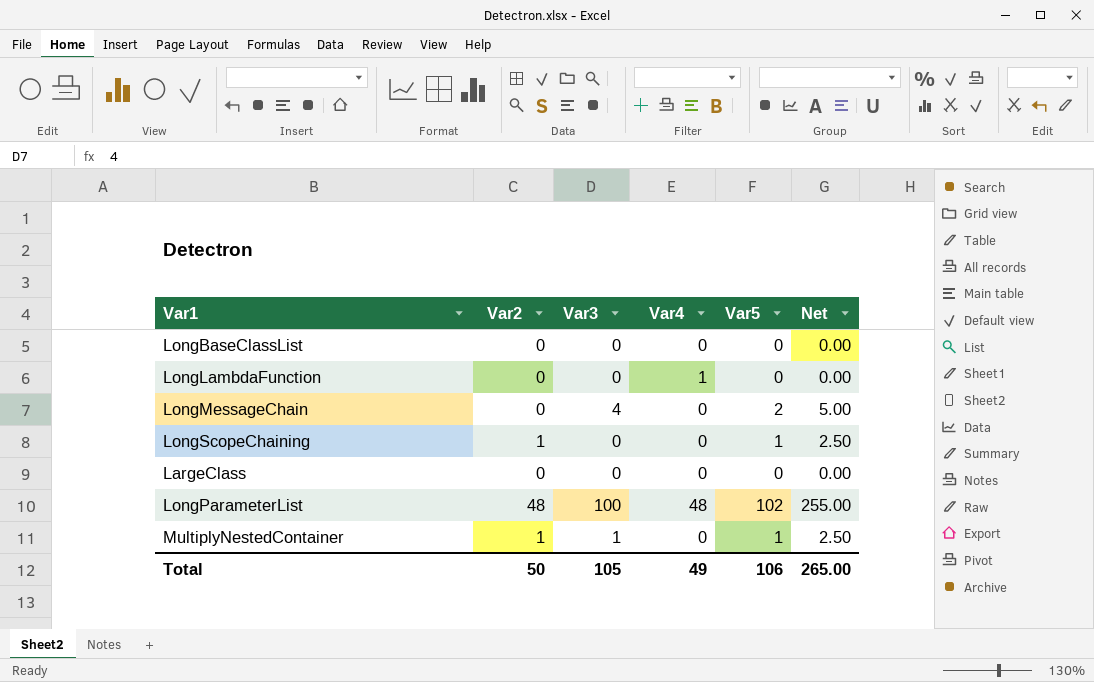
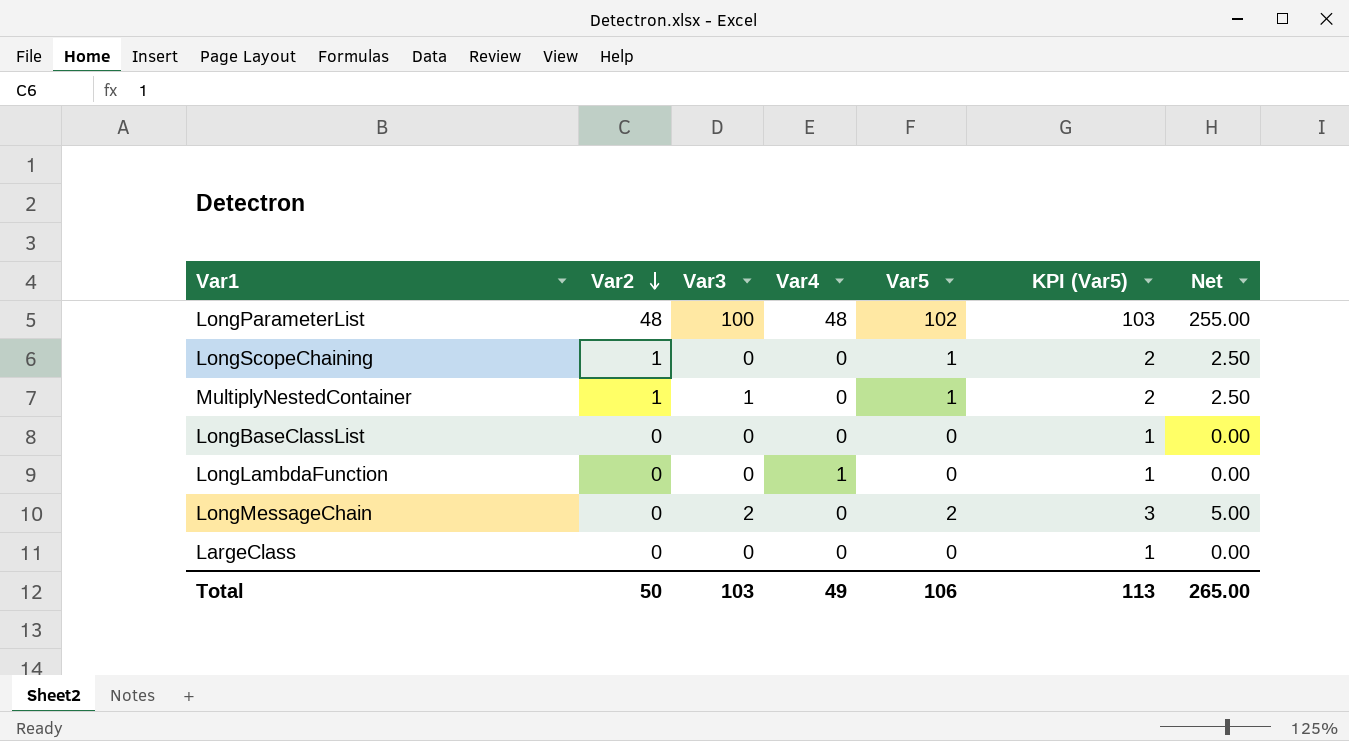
row order: none -> Var2 descending
column KPI (Var5) | formula: none -> [Var5] + 1
LongMessageChain | Var3: 4 -> 2
Total | Var3: 105 -> 103

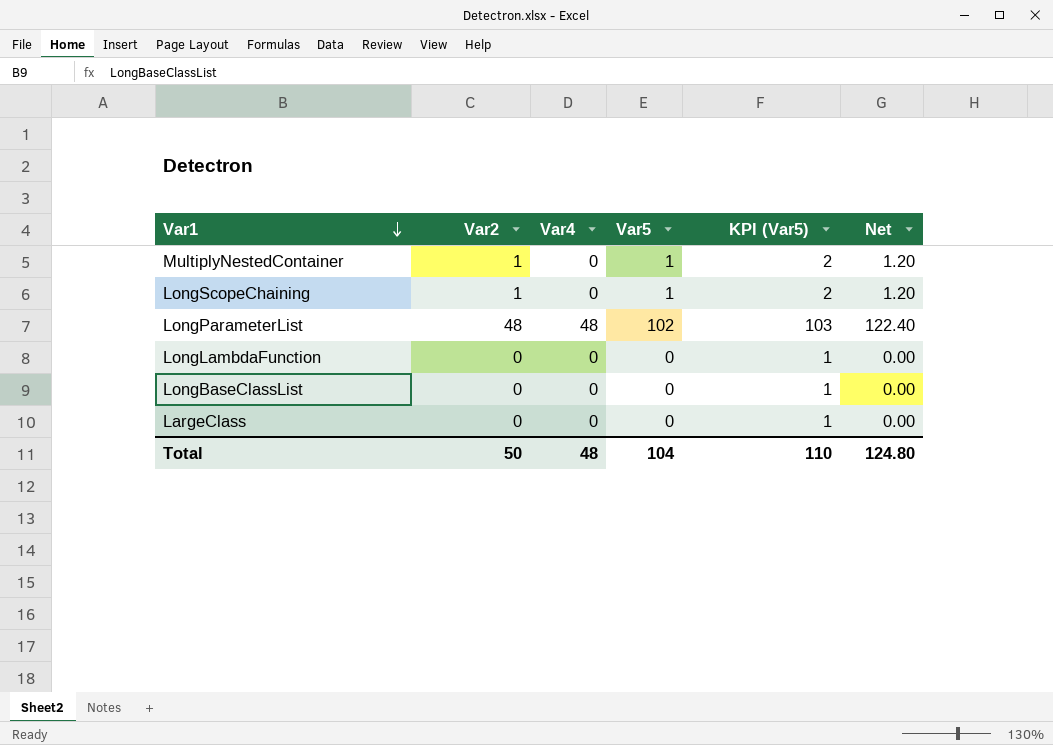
row order: Var2 descending -> Var1 descending
column Var3 | position: 3 -> none
column Net | formula: [Var5] * 2.5 -> [Var5] * 1.2
row LongMessageChain: 0 | 2 | 0 | 2 | 3 | 5.00 -> none
LongLambdaFunction | Var4: 1 -> 0
Total | Var4: 49 -> 48
Total | Var5: 106 -> 104
Total | KPI (Var5): 113 -> 110
Total | Net: 265.00 -> 124.80

